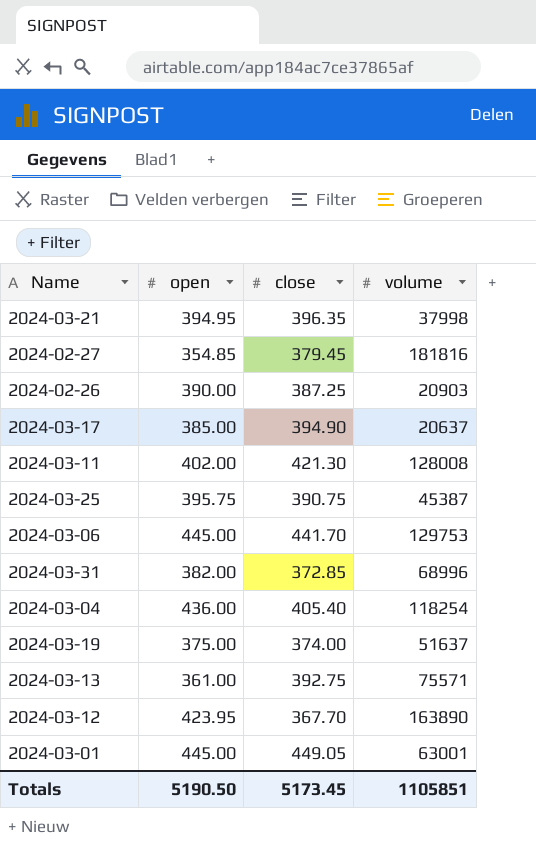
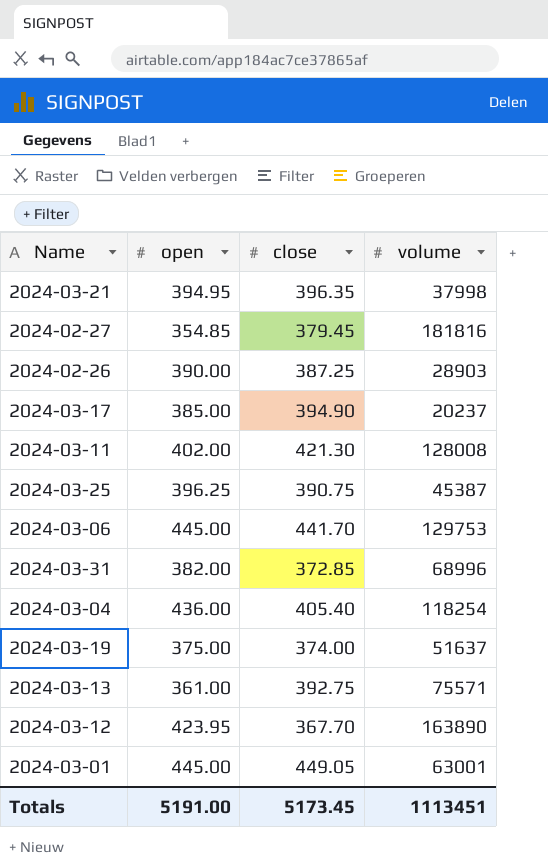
2024-02-26 | volume: 20903 -> 28903
2024-03-17 | volume: 20637 -> 20237
2024-03-25 | open: 395.75 -> 396.25
Totals | open: 5190.50 -> 5191.00
Totals | volume: 1105851 -> 1113451

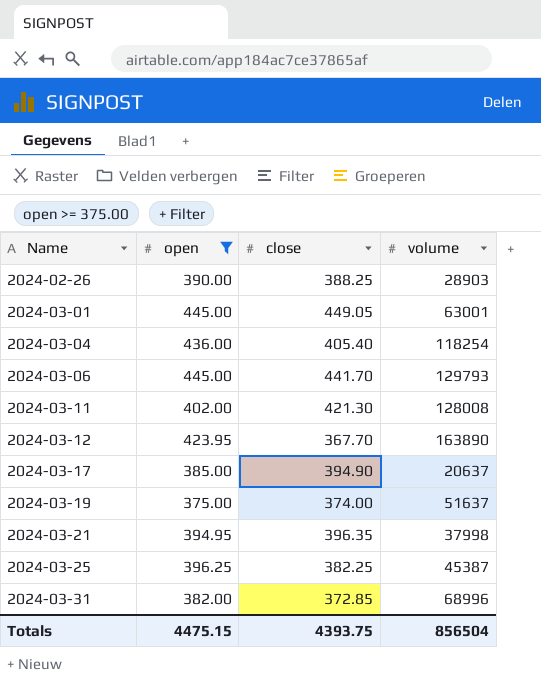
filter: none -> open >= 375.00
row order: none -> Name ascending
2024-02-26 | close: 387.25 -> 388.25
2024-03-06 | volume: 129753 -> 129793
2024-03-17 | volume: 20237 -> 20637
2024-03-25 | close: 390.75 -> 382.25
Totals | open: 5191.00 -> 4475.15
Totals | close: 5173.45 -> 4393.75
Totals | volume: 1113451 -> 856504

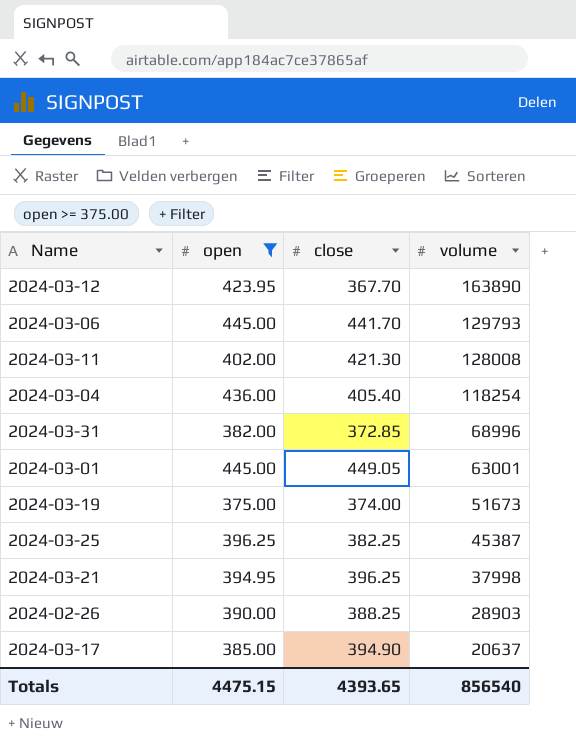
row order: Name ascending -> volume descending
2024-03-19 | volume: 51637 -> 51673
2024-03-21 | close: 396.35 -> 396.25
Totals | close: 4393.75 -> 4393.65
Totals | volume: 856504 -> 856540

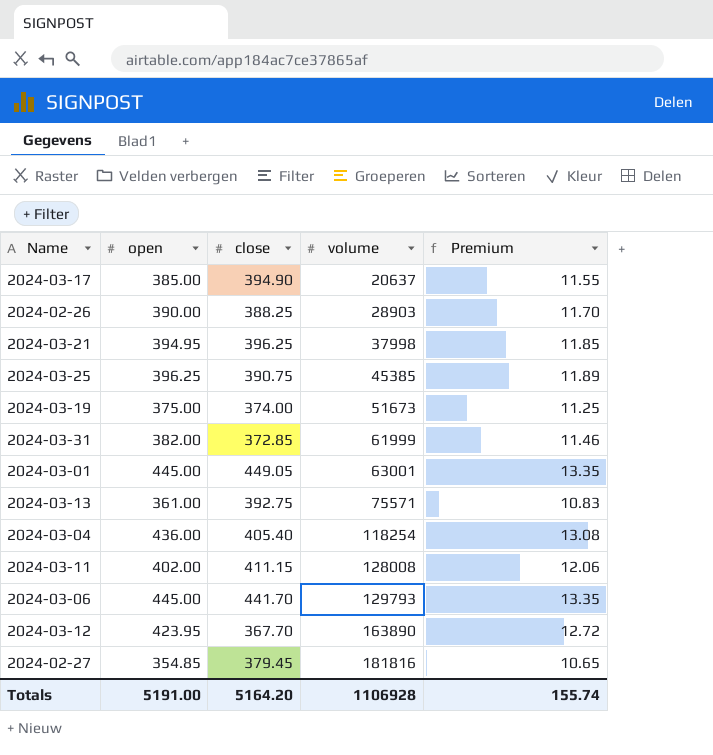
filter: open >= 375.00 -> none
row order: volume descending -> volume ascending
column Premium | formula: none -> [open] * 0.03
2024-03-25 | close: 382.25 -> 390.75
2024-03-25 | volume: 45387 -> 45385
2024-03-31 | volume: 68996 -> 61999
2024-03-11 | close: 421.30 -> 411.15
Totals | open: 4475.15 -> 5191.00
Totals | close: 4393.65 -> 5164.20
Totals | volume: 856540 -> 1106928

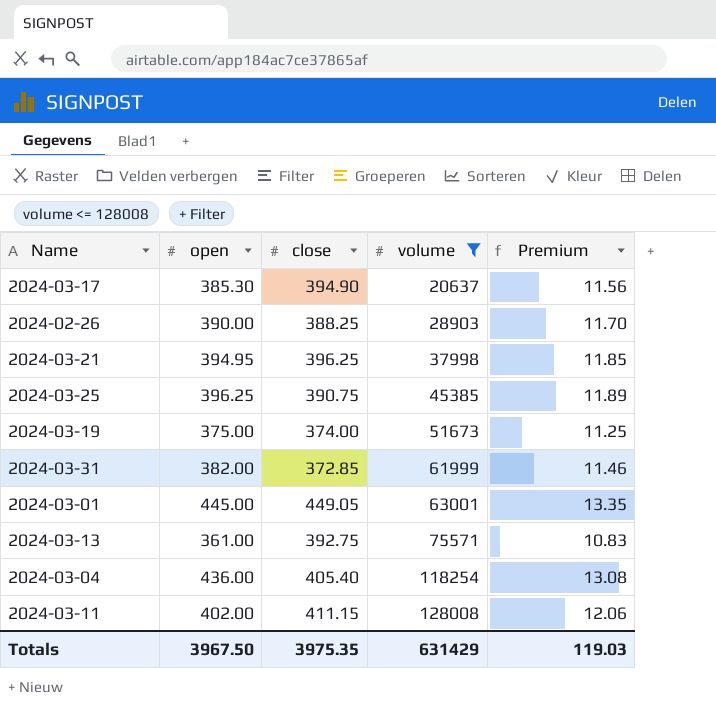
filter: none -> volume <= 128008
2024-03-17 | open: 385.00 -> 385.30
2024-03-17 | Premium: 11.55 -> 11.56
Totals | open: 5191.00 -> 3967.50
Totals | close: 5164.20 -> 3975.35
Totals | volume: 1106928 -> 631429
Totals | Premium: 155.74 -> 119.03

